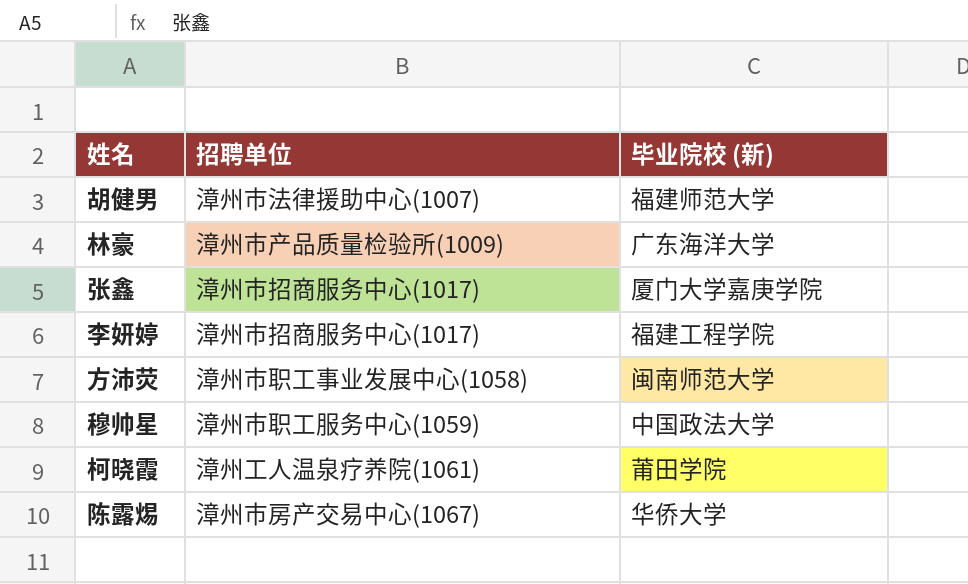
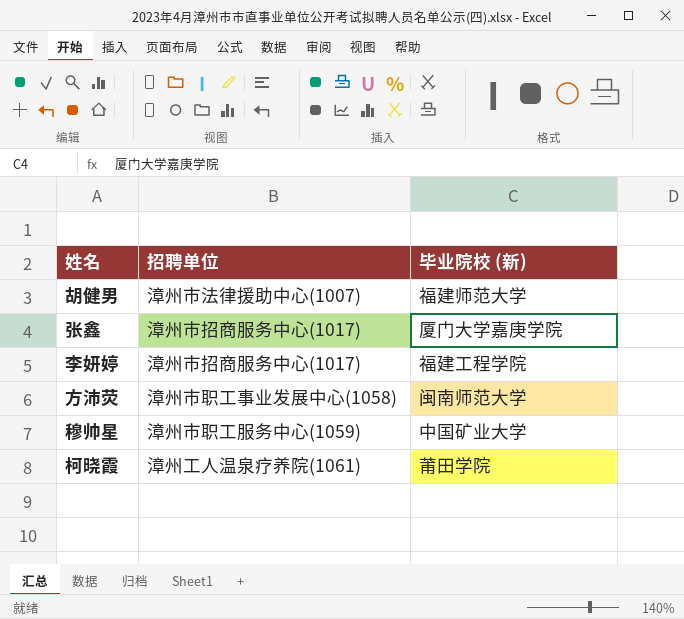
row 林豪: 漳州市产品质量检验所(1009) | 广东海洋大学 -> none
row 陈露焬: 漳州市房产交易中心(1067) | 华侨大学 -> none
穆帅星 | 毕业院校 (新): 中国政法大学 -> 中国矿业大学

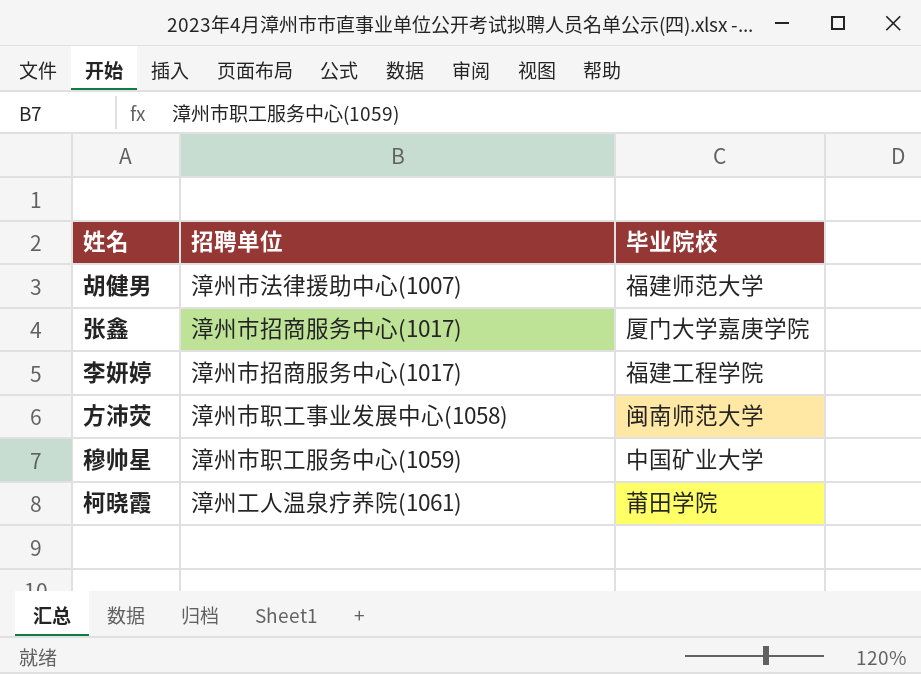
column name: 毕业院校 (新) -> 毕业院校

